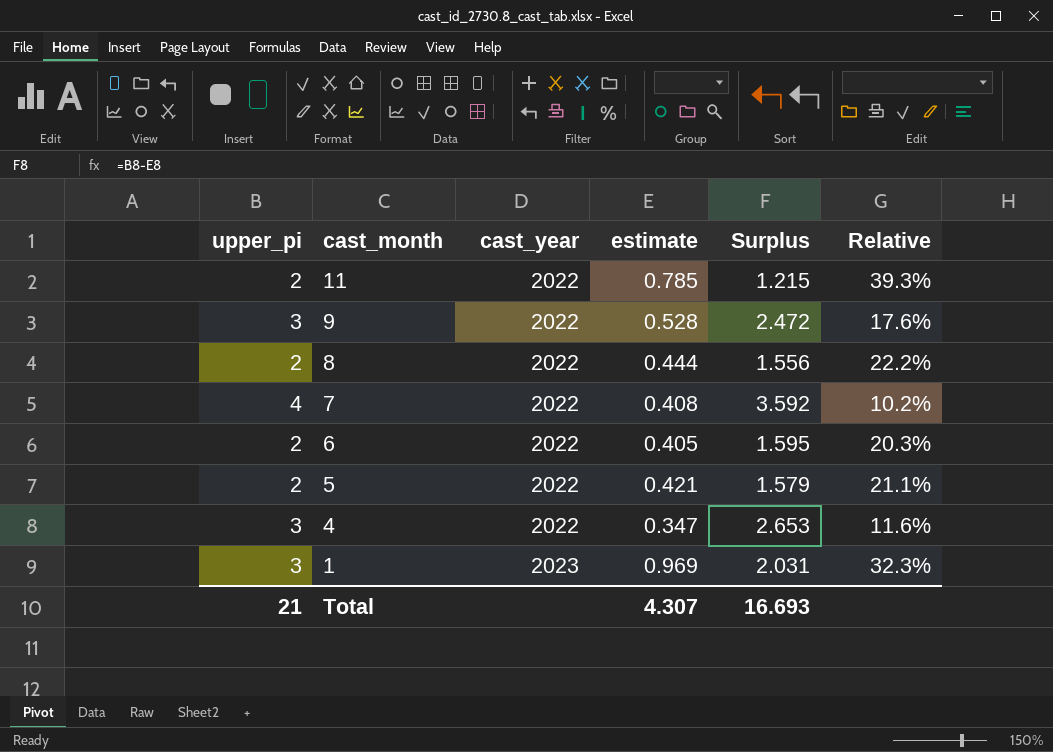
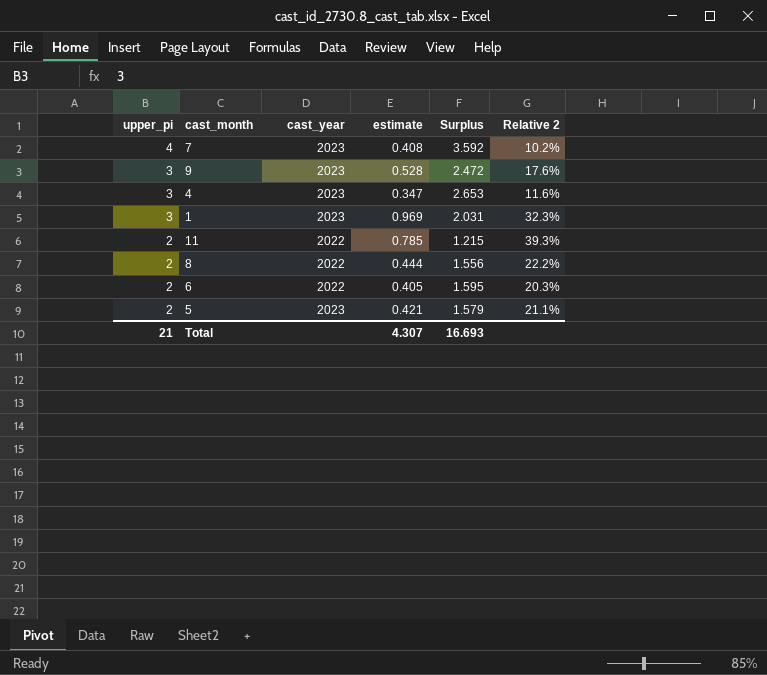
row order: cast_month descending -> upper_pi descending
column name: Relative -> Relative 2
7 | cast_year: 2022 -> 2023
9 | cast_year: 2022 -> 2023
4 | cast_year: 2022 -> 2023
5 | cast_year: 2022 -> 2023

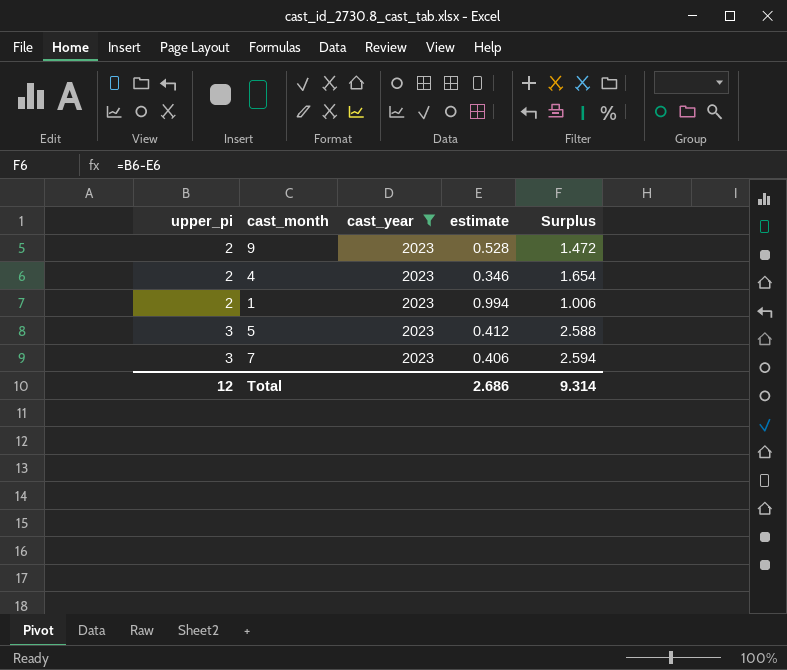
filter: none -> cast_year = 2023
row order: upper_pi descending -> upper_pi ascending
column Relative 2 | formula: [estimate] / [upper_pi] -> none
9 | upper_pi: 3 -> 2
9 | Surplus: 2.472 -> 1.472
4 | upper_pi: 3 -> 2
4 | estimate: 0.347 -> 0.346
4 | Surplus: 2.653 -> 1.654
1 | upper_pi: 3 -> 2
1 | estimate: 0.969 -> 0.994
1 | Surplus: 2.031 -> 1.006
5 | upper_pi: 2 -> 3
5 | estimate: 0.421 -> 0.412
5 | Surplus: 1.579 -> 2.588
7 | upper_pi: 4 -> 3
7 | estimate: 0.408 -> 0.406
7 | Surplus: 3.592 -> 2.594
Total | upper_pi: 21 -> 12
Total | estimate: 4.307 -> 2.686
Total | Surplus: 16.693 -> 9.314

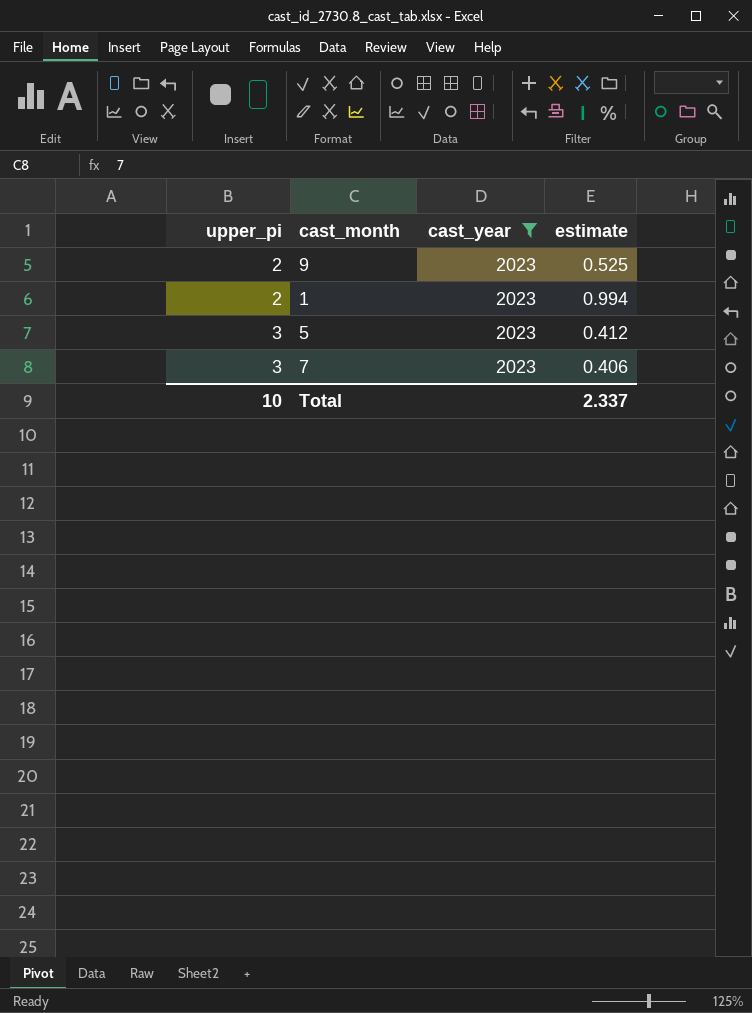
column Surplus | formula: [upper_pi] - [estimate] -> none
row 4: 2 | 2023 | 0.346 | 1.654 -> none
9 | estimate: 0.528 -> 0.525
Total | upper_pi: 12 -> 10
Total | estimate: 2.686 -> 2.337

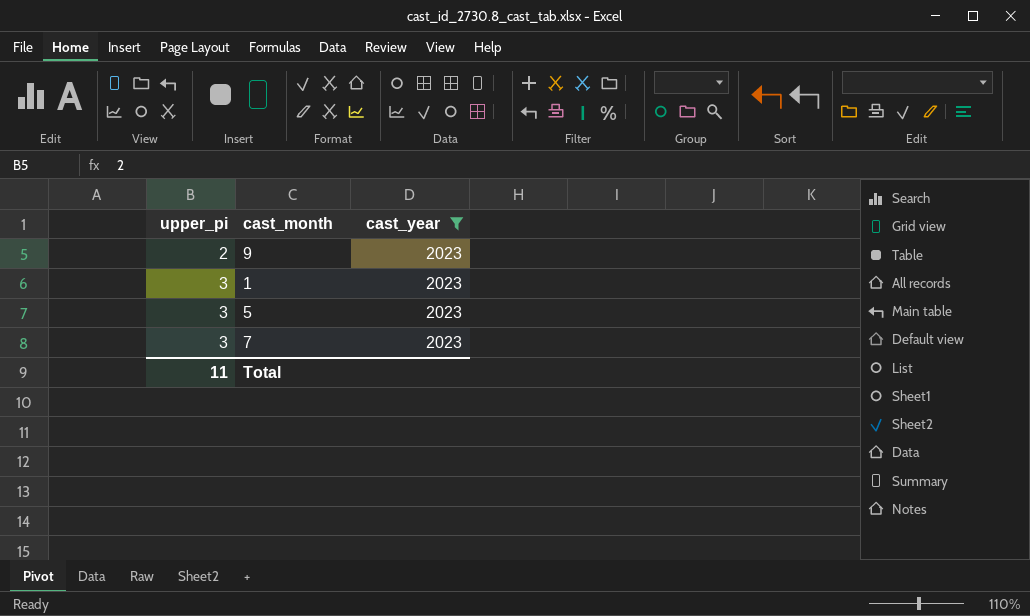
column estimate | position: 4 -> none
1 | upper_pi: 2 -> 3
Total | upper_pi: 10 -> 11

